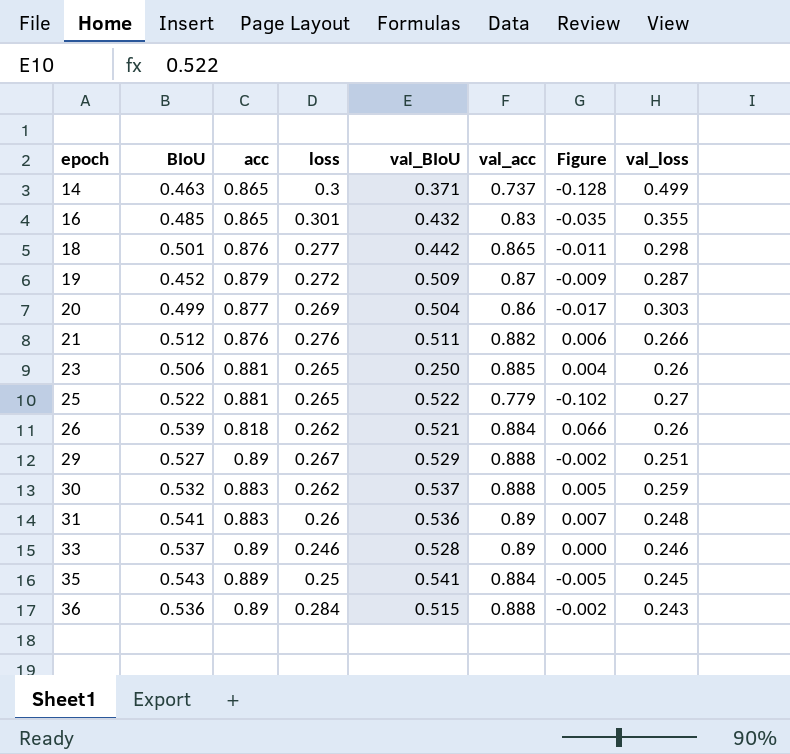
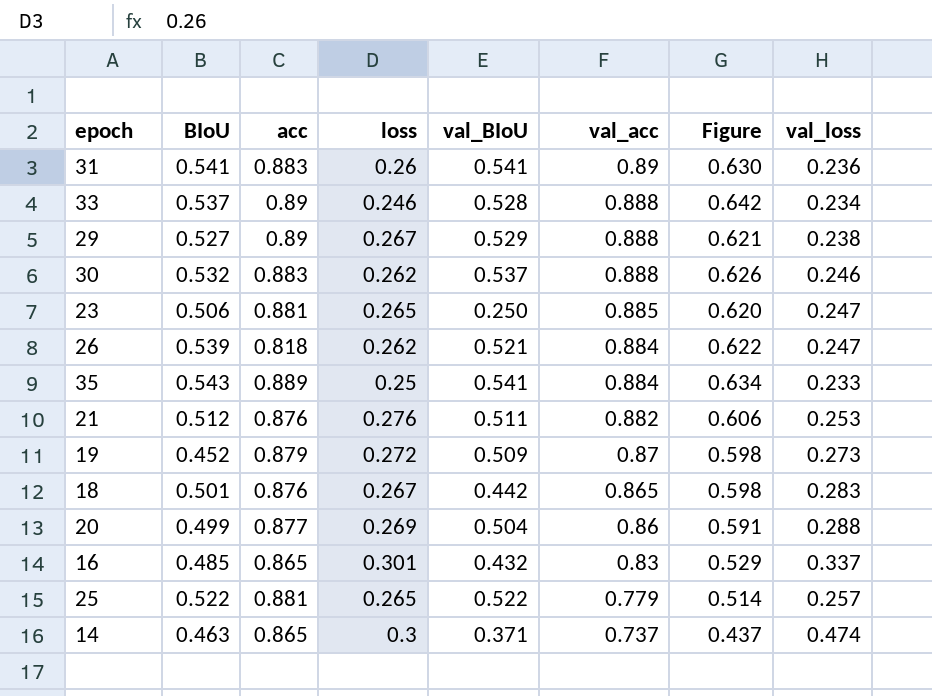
row order: epoch ascending -> val_acc descending
column Figure | formula: [val_acc] - [acc] -> [val_acc] - [loss]
row 36: 0.536 | 0.89 | 0.284 | 0.515 | 0.888 | -0.002 | 0.243 -> none
31 | val_BIoU: 0.536 -> 0.541
31 | val_loss: 0.248 -> 0.236
33 | val_acc: 0.89 -> 0.888
33 | val_loss: 0.246 -> 0.234
29 | val_loss: 0.251 -> 0.238
30 | val_loss: 0.259 -> 0.246
23 | val_loss: 0.26 -> 0.247
26 | val_loss: 0.26 -> 0.247
35 | val_loss: 0.245 -> 0.233
21 | val_loss: 0.266 -> 0.253
19 | val_loss: 0.287 -> 0.273
18 | loss: 0.277 -> 0.267
18 | val_loss: 0.298 -> 0.283
20 | val_loss: 0.303 -> 0.288
16 | val_loss: 0.355 -> 0.337
25 | val_loss: 0.27 -> 0.257
14 | val_loss: 0.499 -> 0.474

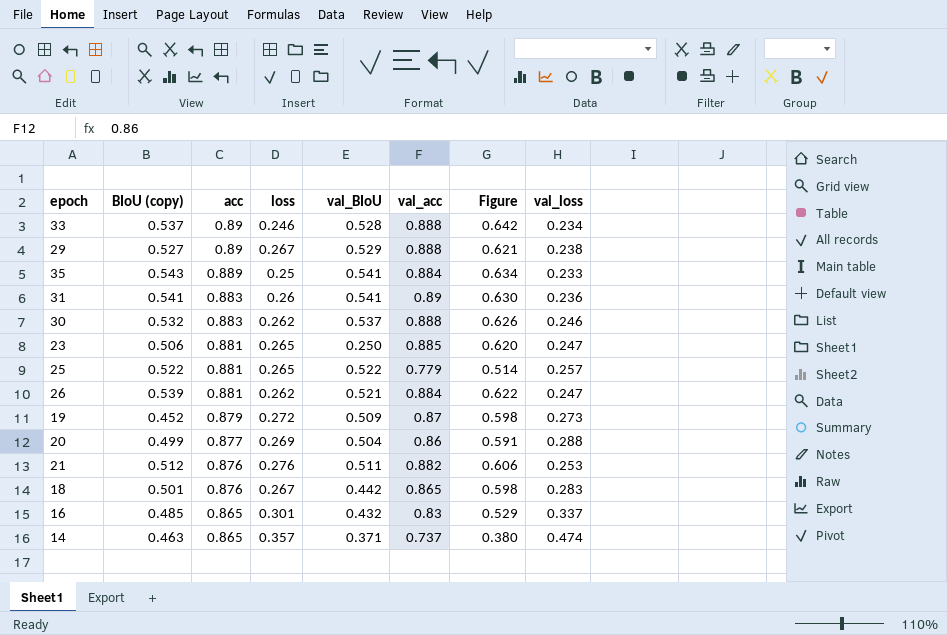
row order: val_acc descending -> acc descending
column name: BIoU -> BIoU (copy)
26 | acc: 0.818 -> 0.881
14 | loss: 0.3 -> 0.357
14 | Figure: 0.437 -> 0.380

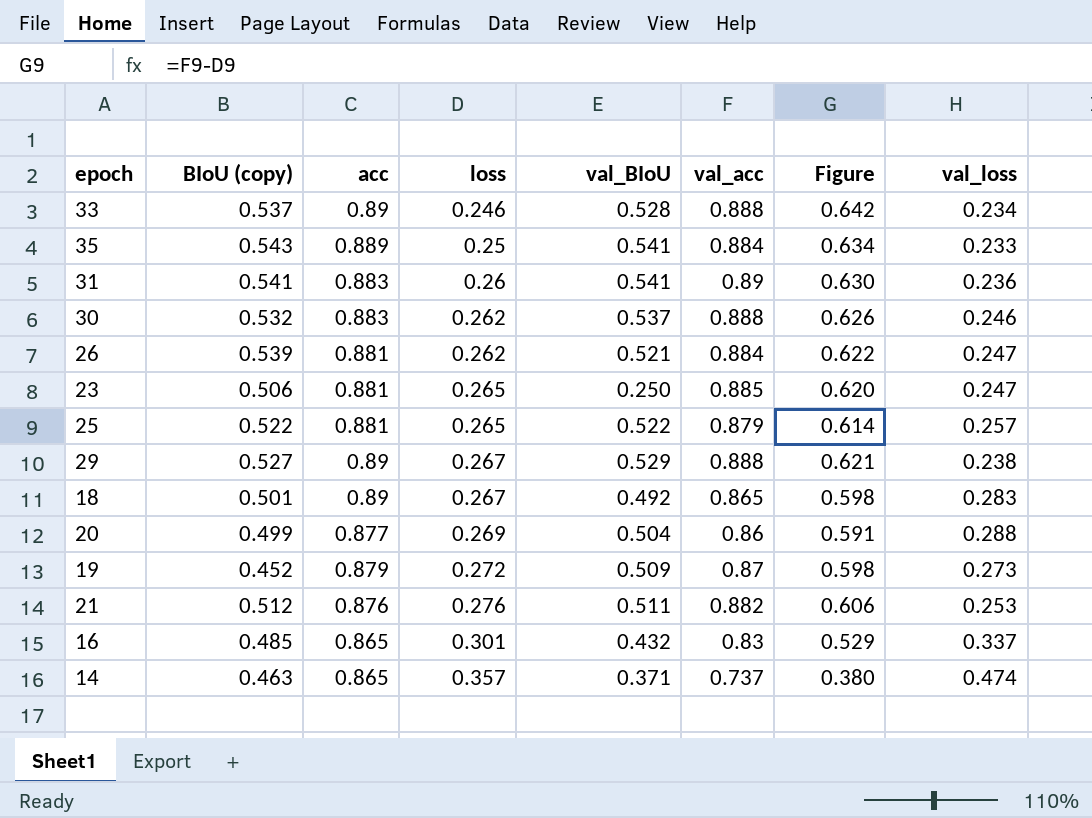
row order: acc descending -> loss ascending
25 | val_acc: 0.779 -> 0.879
25 | Figure: 0.514 -> 0.614
18 | acc: 0.876 -> 0.89
18 | val_BIoU: 0.442 -> 0.492

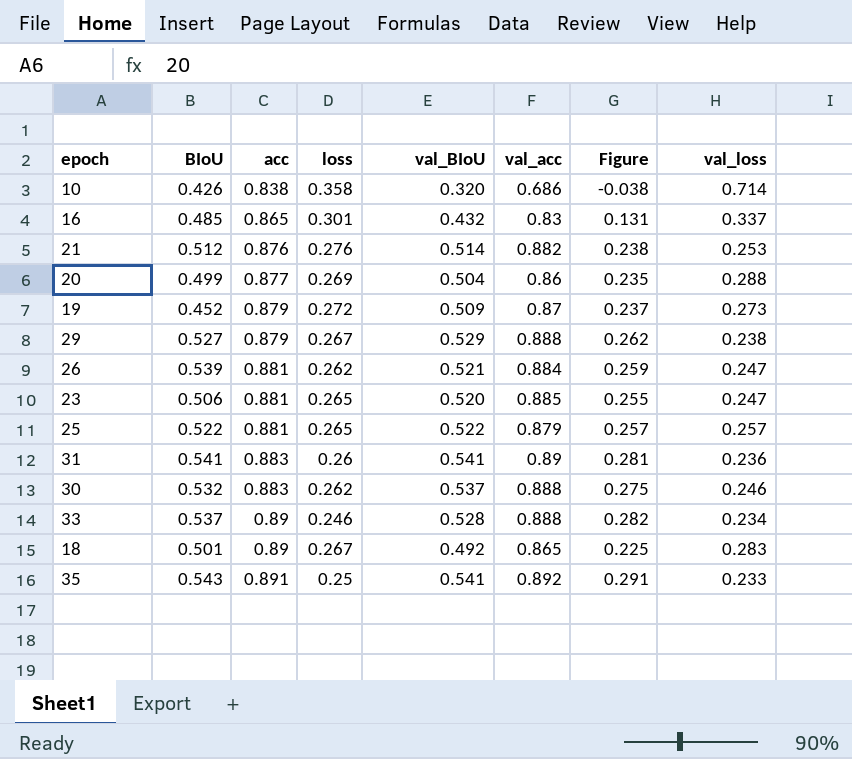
row order: loss ascending -> acc ascending
column name: BIoU (copy) -> BIoU
column Figure | formula: [val_acc] - [loss] -> [val_BIoU] - [loss]
row 14: 0.463 | 0.865 | 0.357 | 0.371 | 0.737 | 0.380 | 0.474 -> none
row 10: none -> 0.426 | 0.838 | 0.358 | 0.320 | 0.686 | -0.038 | 0.714
21 | val_BIoU: 0.511 -> 0.514
29 | acc: 0.89 -> 0.879
23 | val_BIoU: 0.250 -> 0.520
35 | acc: 0.889 -> 0.891
35 | val_acc: 0.884 -> 0.892

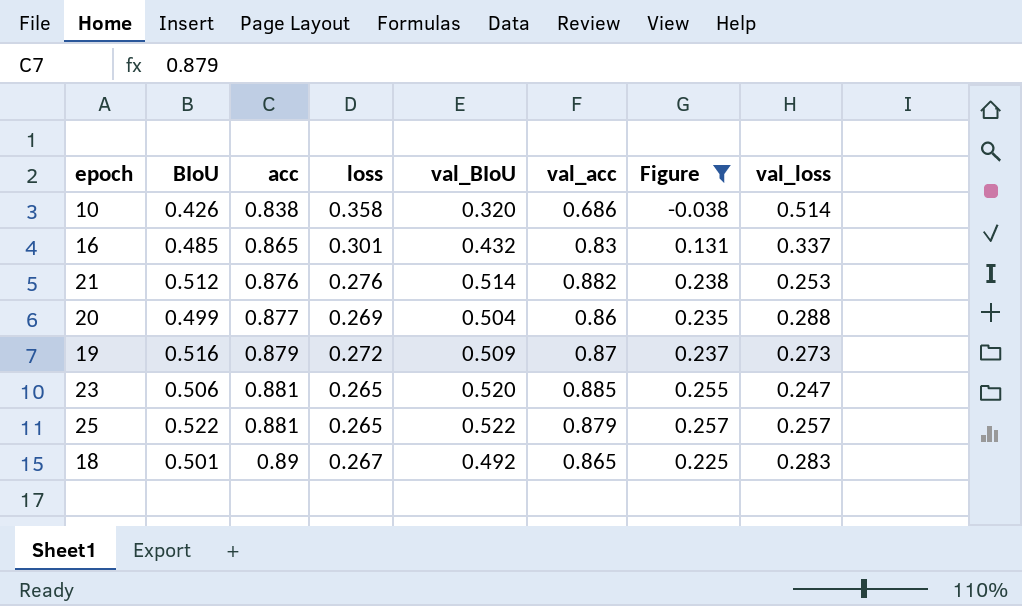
filter: none -> Figure <= 0.257
10 | val_loss: 0.714 -> 0.514
19 | BIoU: 0.452 -> 0.516

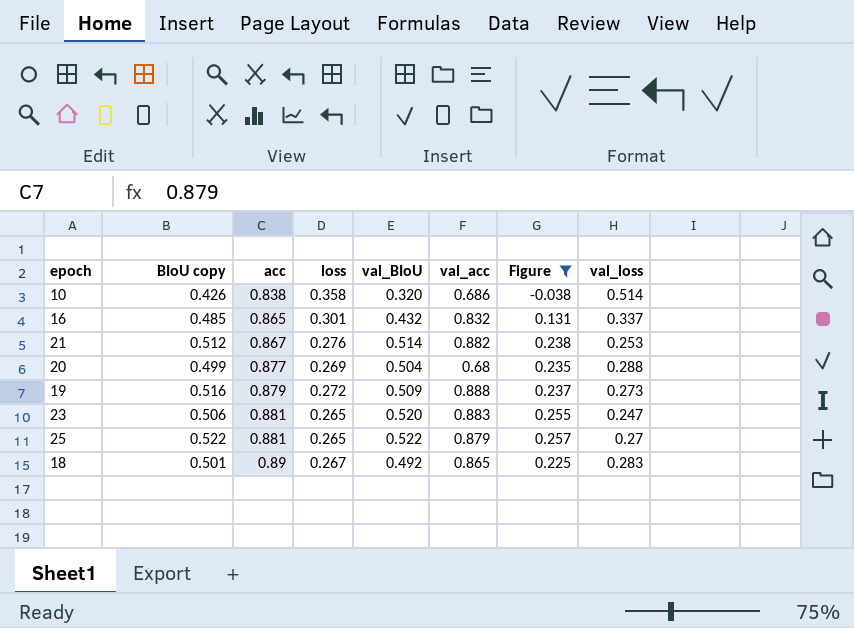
column name: BIoU -> BIoU copy
16 | val_acc: 0.83 -> 0.832
21 | acc: 0.876 -> 0.867
20 | val_acc: 0.86 -> 0.68
19 | val_acc: 0.87 -> 0.888
23 | val_acc: 0.885 -> 0.883
25 | val_loss: 0.257 -> 0.27

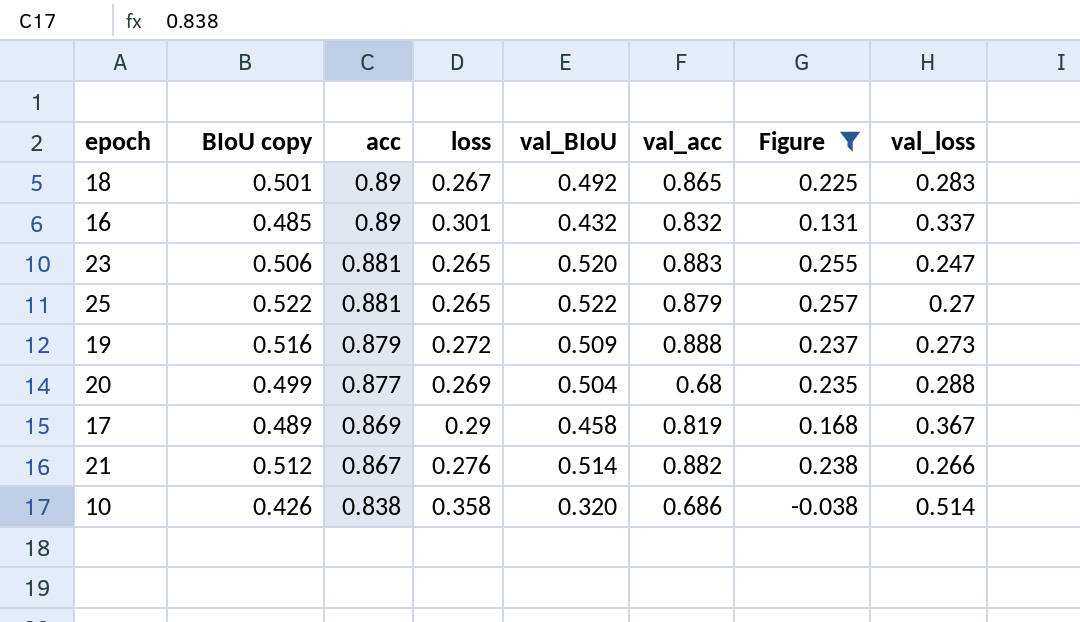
row order: acc ascending -> acc descending
16 | acc: 0.865 -> 0.89
row 17: none -> 0.489 | 0.869 | 0.29 | 0.458 | 0.819 | 0.168 | 0.367
21 | val_loss: 0.253 -> 0.266

